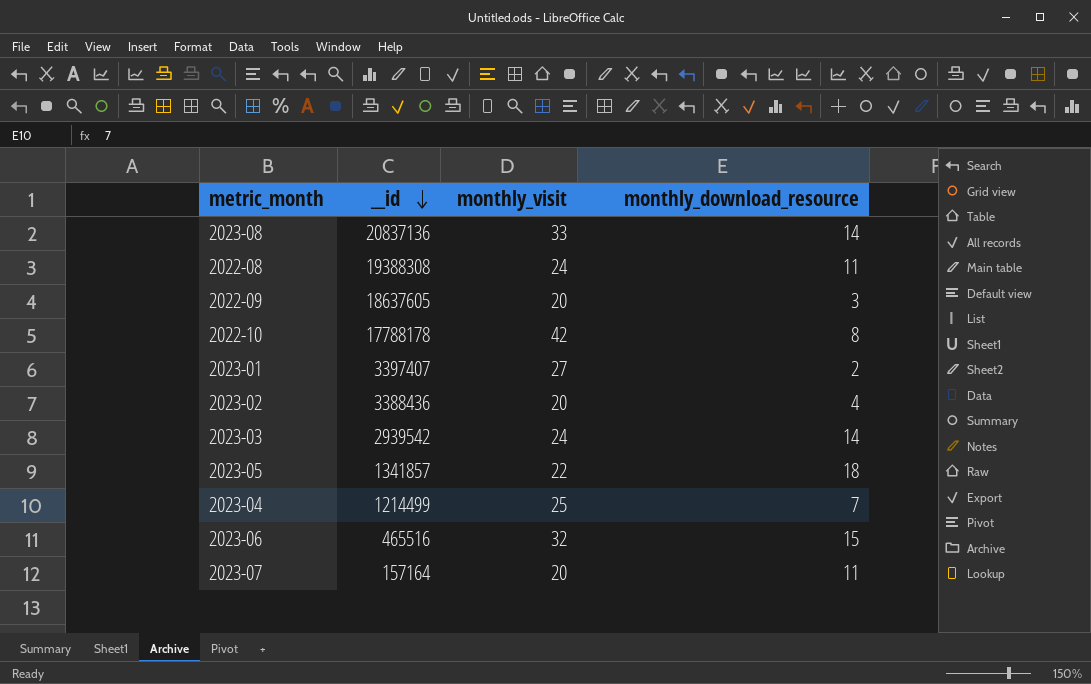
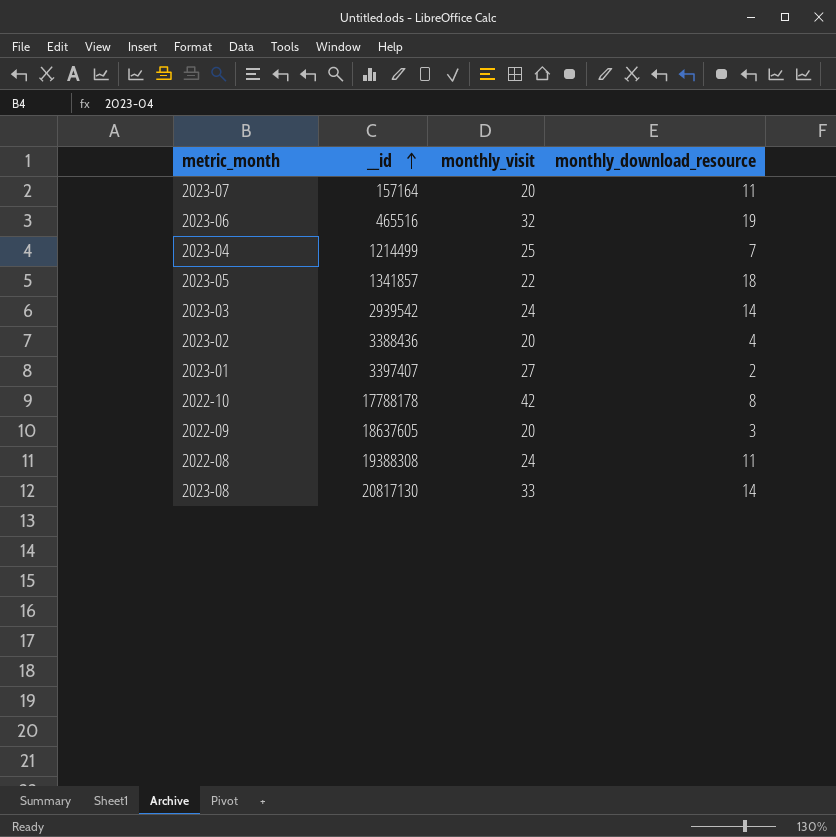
row order: __id descending -> __id ascending
2023-06 | monthly_download_resource: 15 -> 19
2023-08 | __id: 20837136 -> 20817130

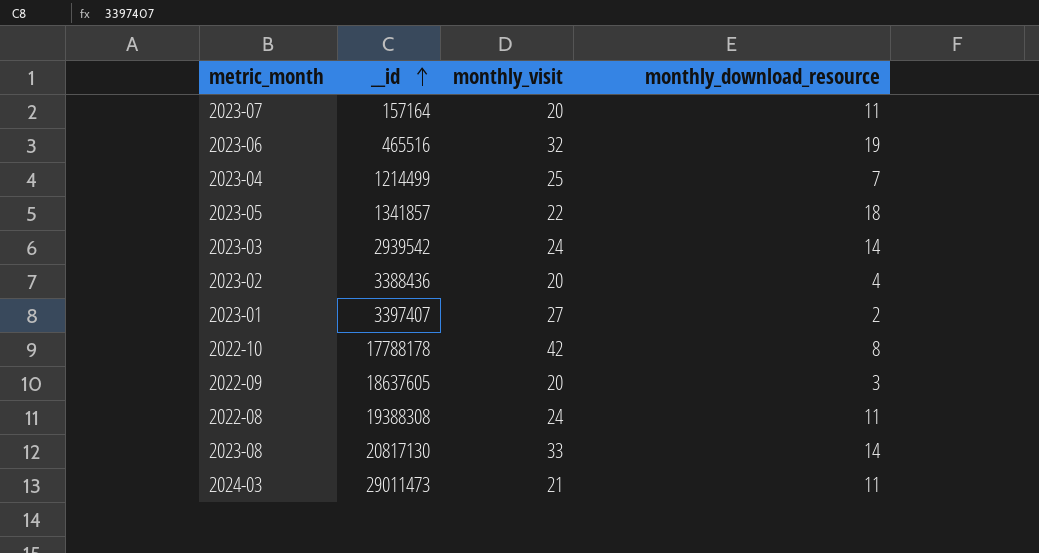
row 2024-03: none -> 29011473 | 21 | 11

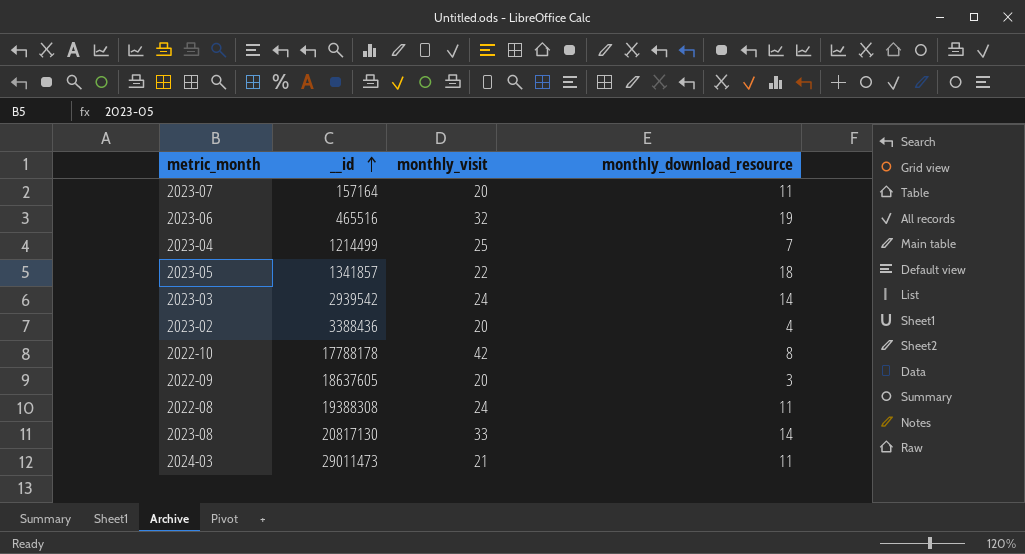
row 2023-01: 3397407 | 27 | 2 -> none

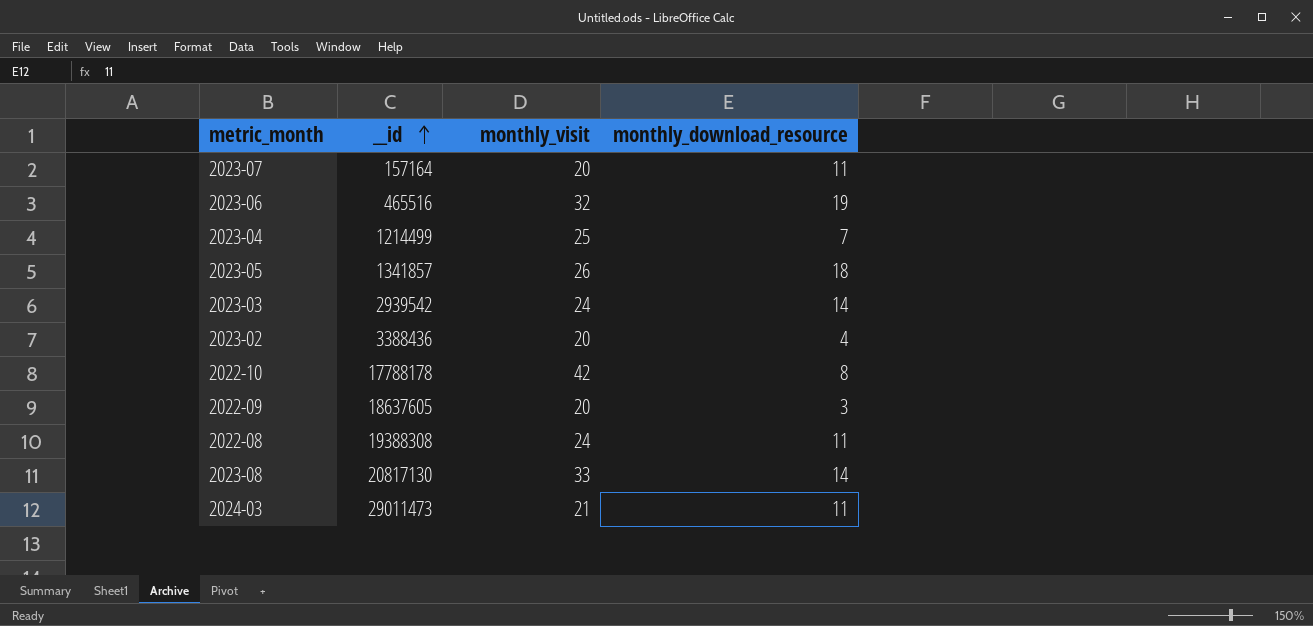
2023-05 | monthly_visit: 22 -> 26

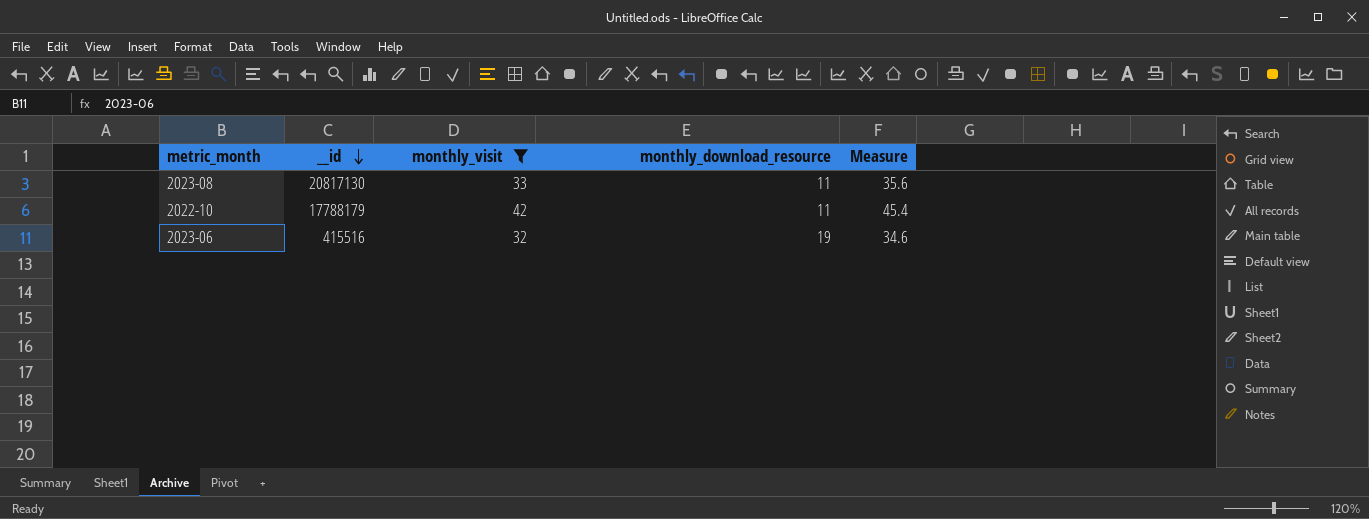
filter: none -> monthly_visit >= 32
row order: __id ascending -> __id descending
column Measure | formula: none -> [monthly_visit] * 1.08
2023-08 | monthly_download_resource: 14 -> 11
2022-10 | __id: 17788178 -> 17788179
2022-10 | monthly_download_resource: 8 -> 11
2023-06 | __id: 465516 -> 415516

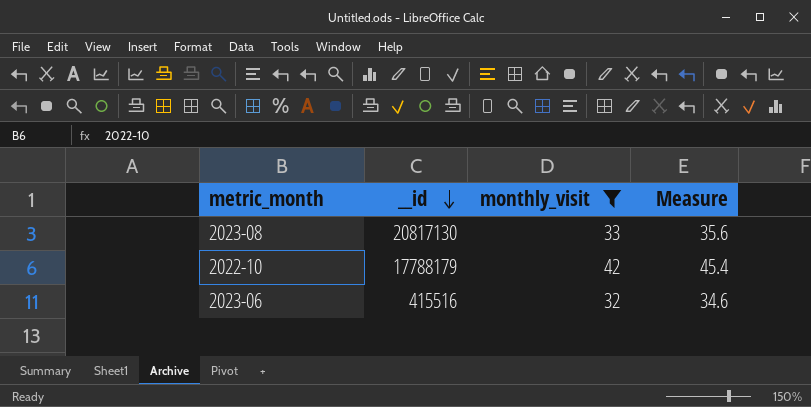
column monthly_download_resource | position: 4 -> none

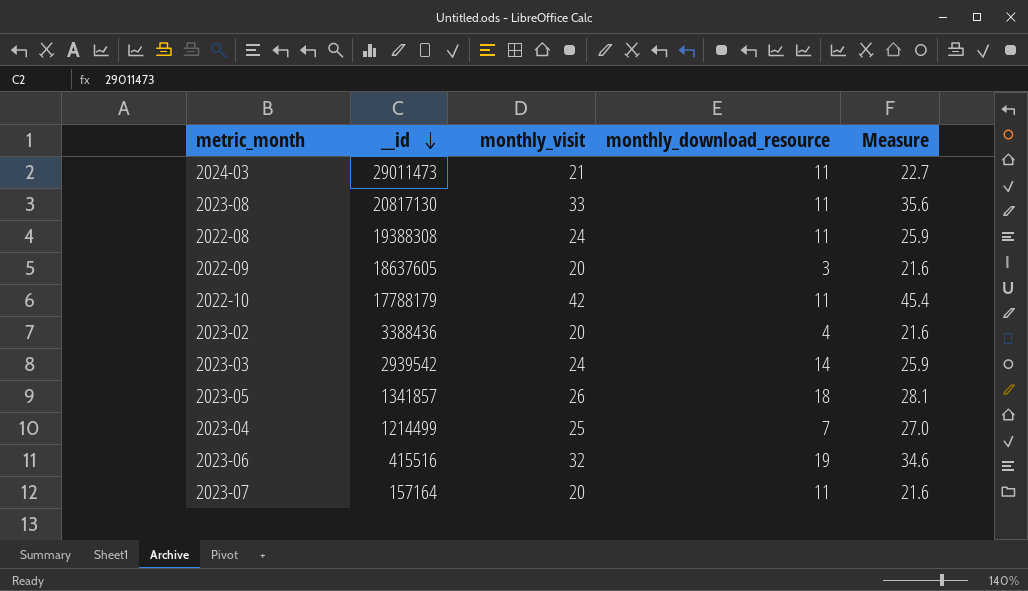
filter: monthly_visit >= 32 -> none
column monthly_download_resource | position: none -> 4

